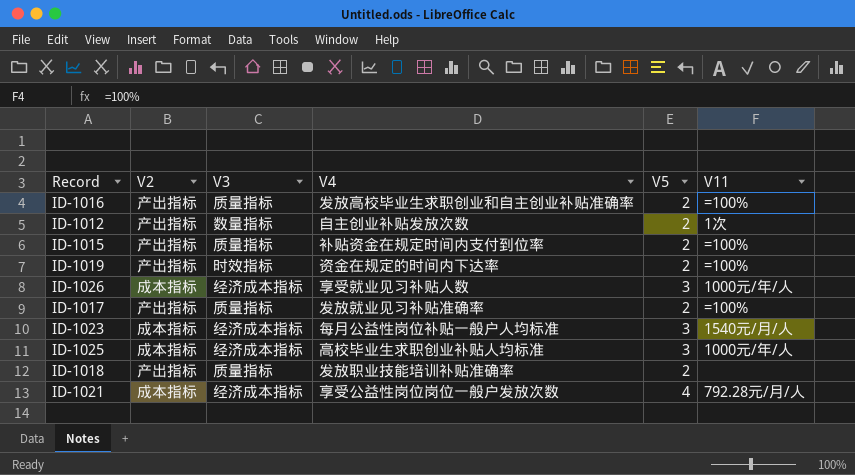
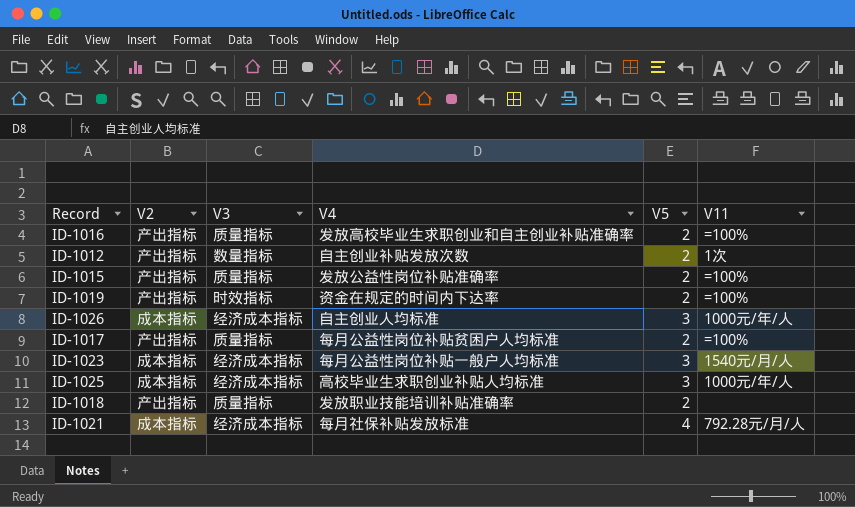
ID-1015 | V4: 补贴资金在规定时间内支付到位率 -> 发放公益性岗位补贴准确率
ID-1026 | V4: 享受就业见习补贴人数 -> 自主创业人均标准
ID-1017 | V4: 发放就业见习补贴准确率 -> 每月公益性岗位补贴贫困户人均标准
ID-1021 | V4: 享受公益性岗位岗位一般户发放次数 -> 每月社保补贴发放标准

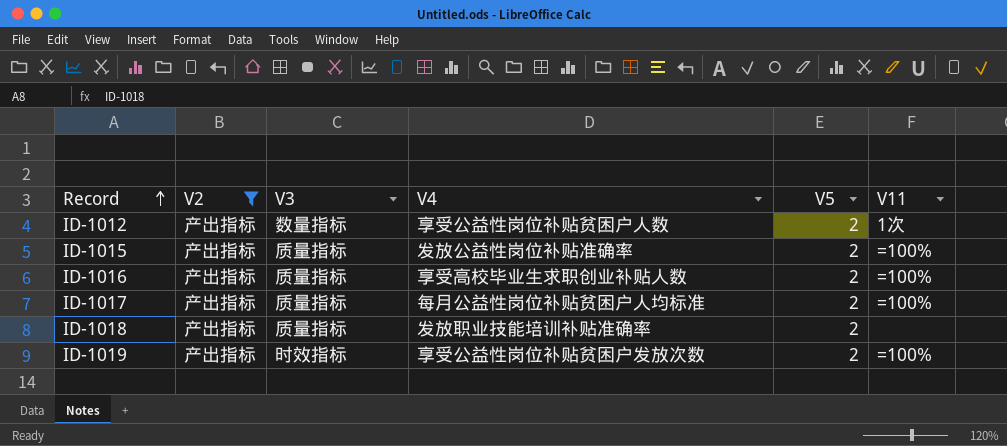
filter: none -> V2 = 产出指标
row order: none -> Record ascending
ID-1012 | V4: 自主创业补贴发放次数 -> 享受公益性岗位补贴贫困户人数
ID-1016 | V4: 发放高校毕业生求职创业和自主创业补贴准确率 -> 享受高校毕业生求职创业补贴人数
ID-1019 | V4: 资金在规定的时间内下达率 -> 享受公益性岗位补贴贫困户发放次数

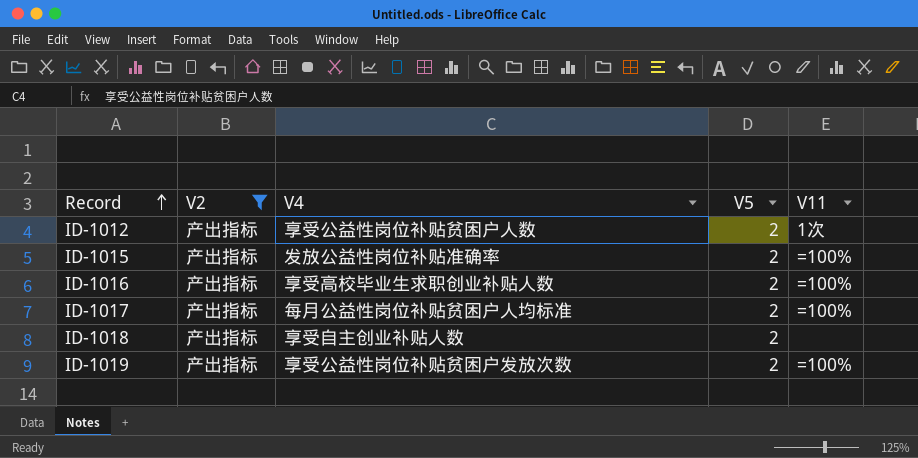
column V3 | position: 3 -> none
ID-1018 | V4: 发放职业技能培训补贴准确率 -> 享受自主创业补贴人数

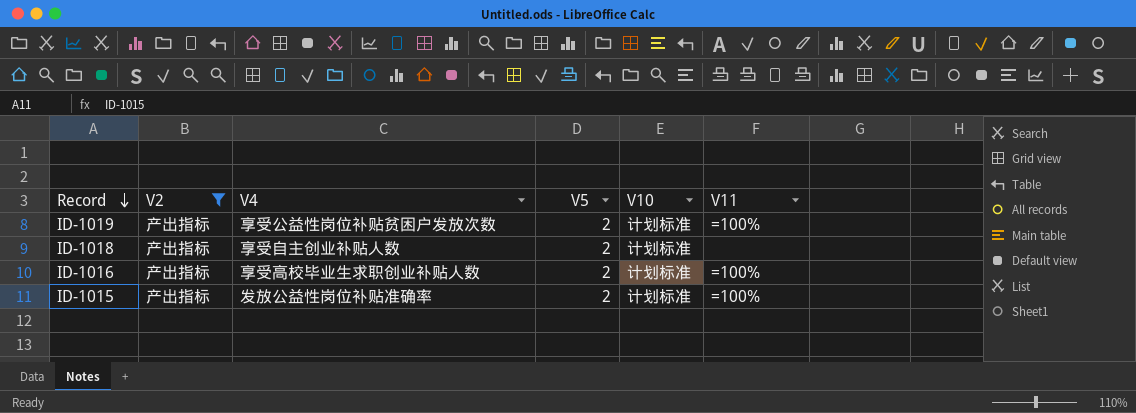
row order: Record ascending -> Record descending
column V10 | position: none -> 5
row ID-1012: 产出指标 | 享受公益性岗位补贴贫困户人数 | 2 | 1次 -> none
row ID-1017: 产出指标 | 每月公益性岗位补贴贫困户人均标准 | 2 | =100% -> none

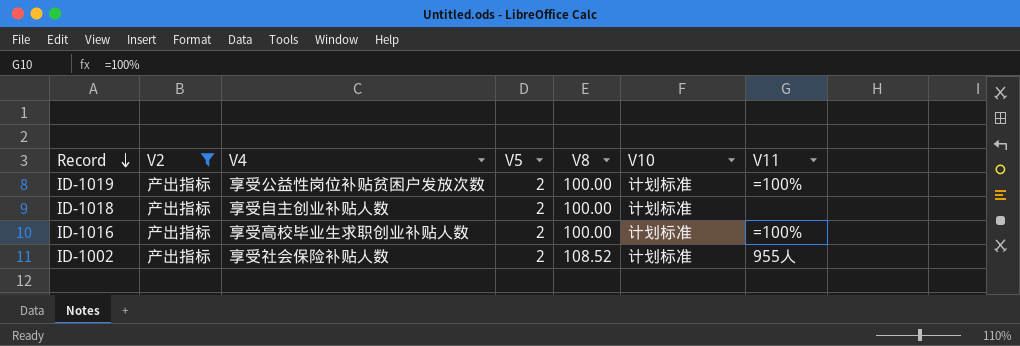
column V8 | position: none -> 5
row ID-1015: 产出指标 | 发放公益性岗位补贴准确率 | 2 | 计划标准 | =100% -> none
row ID-1002: none -> 产出指标 | 享受社会保险补贴人数 | 2 | 108.52 | 计划标准 | 955人

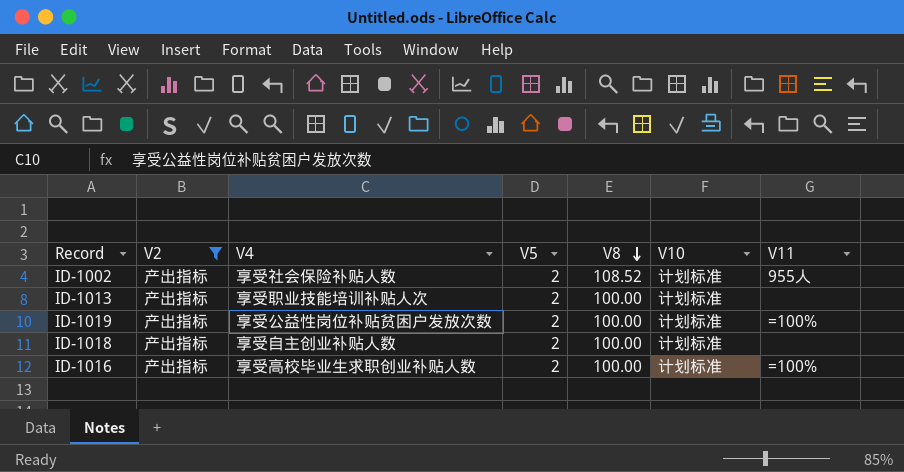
row order: Record descending -> V8 descending
row ID-1013: none -> 产出指标 | 享受职业技能培训补贴人次 | 2 | 100.00 | 计划标准 | none

